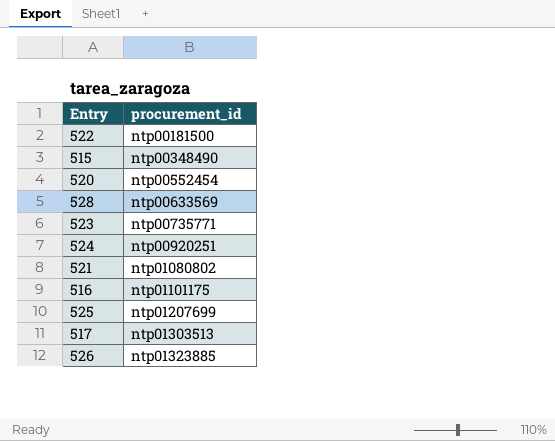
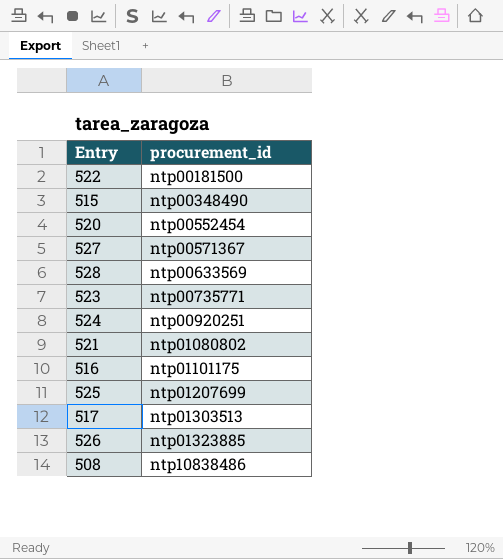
row 527: none -> ntp00571367
row 508: none -> ntp10838486

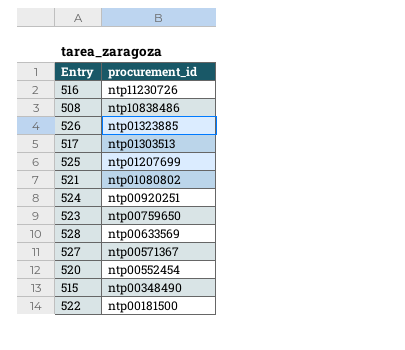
row order: procurement_id ascending -> procurement_id descending
516 | procurement_id: ntp01101175 -> ntp11230726
523 | procurement_id: ntp00735771 -> ntp00759650

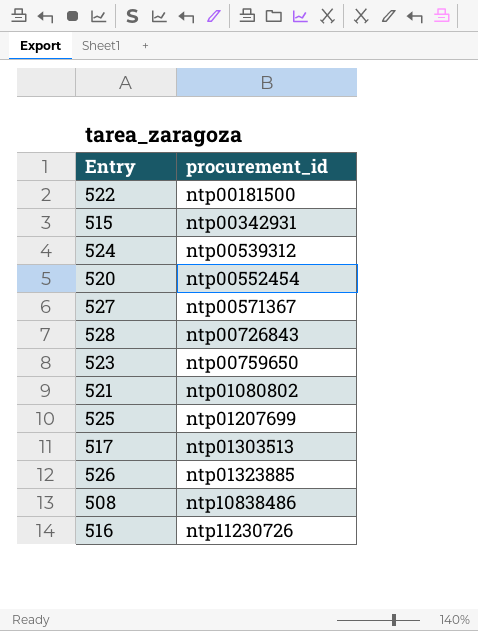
row order: procurement_id descending -> procurement_id ascending
515 | procurement_id: ntp00348490 -> ntp00342931
524 | procurement_id: ntp00920251 -> ntp00539312
528 | procurement_id: ntp00633569 -> ntp00726843

